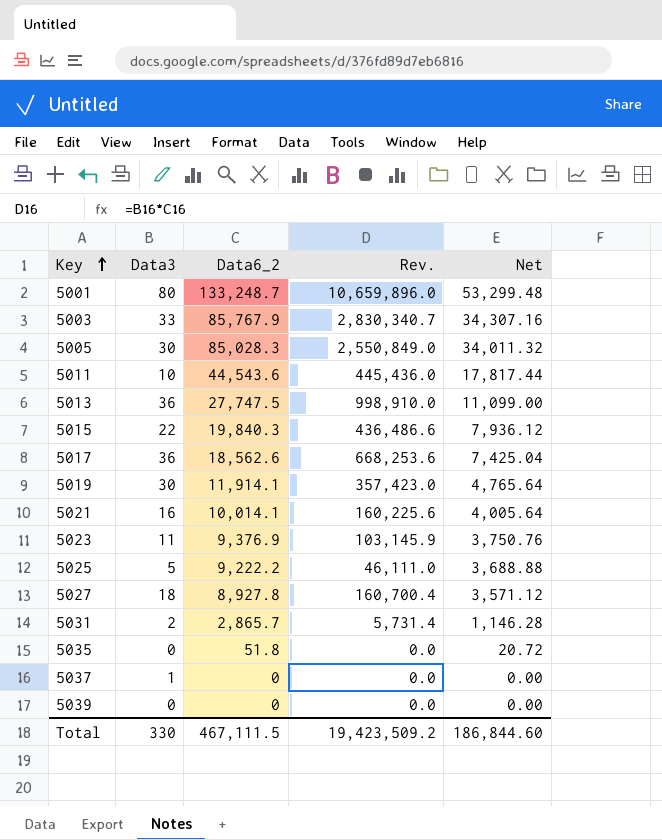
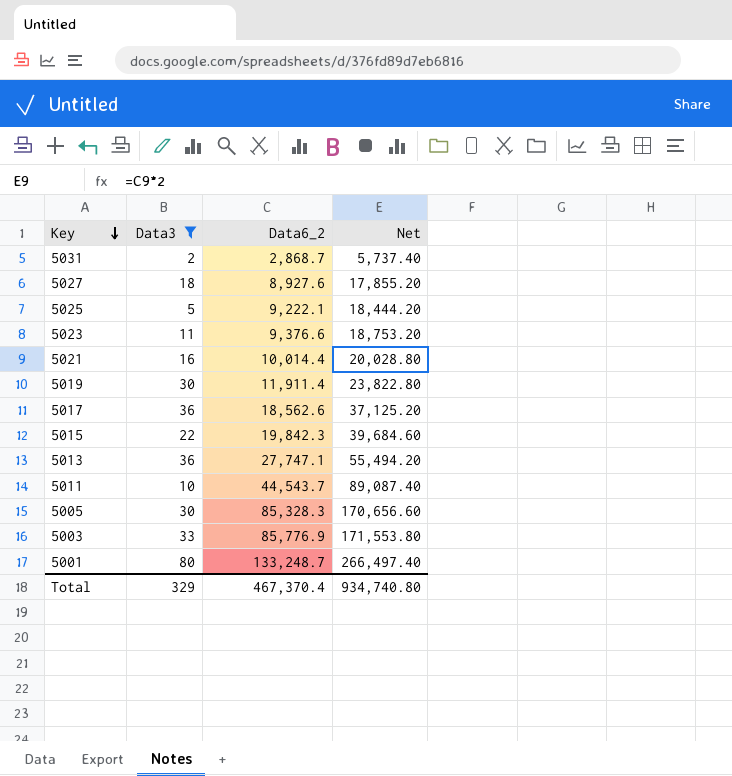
filter: none -> Data3 >= 2
row order: Key ascending -> Key descending
column Rev. | formula: [Data3] * [Data6_2] -> none
column Net | formula: [Data6_2] * 0.4 -> [Data6_2] * 2
5031 | Data6_2: 2,865.7 -> 2,868.7
5027 | Data6_2: 8,927.8 -> 8,927.6
5025 | Data6_2: 9,222.2 -> 9,222.1
5023 | Data6_2: 9,376.9 -> 9,376.6
5021 | Data6_2: 10,014.1 -> 10,014.4
5019 | Data6_2: 11,914.1 -> 11,911.4
5015 | Data6_2: 19,840.3 -> 19,842.3
5013 | Data6_2: 27,747.5 -> 27,747.1
5011 | Data6_2: 44,543.6 -> 44,543.7
5005 | Data6_2: 85,028.3 -> 85,328.3
5003 | Data6_2: 85,767.9 -> 85,776.9
Total | Data3: 330 -> 329
Total | Data6_2: 467,111.5 -> 467,370.4
Total | Net: 186,844.60 -> 934,740.80

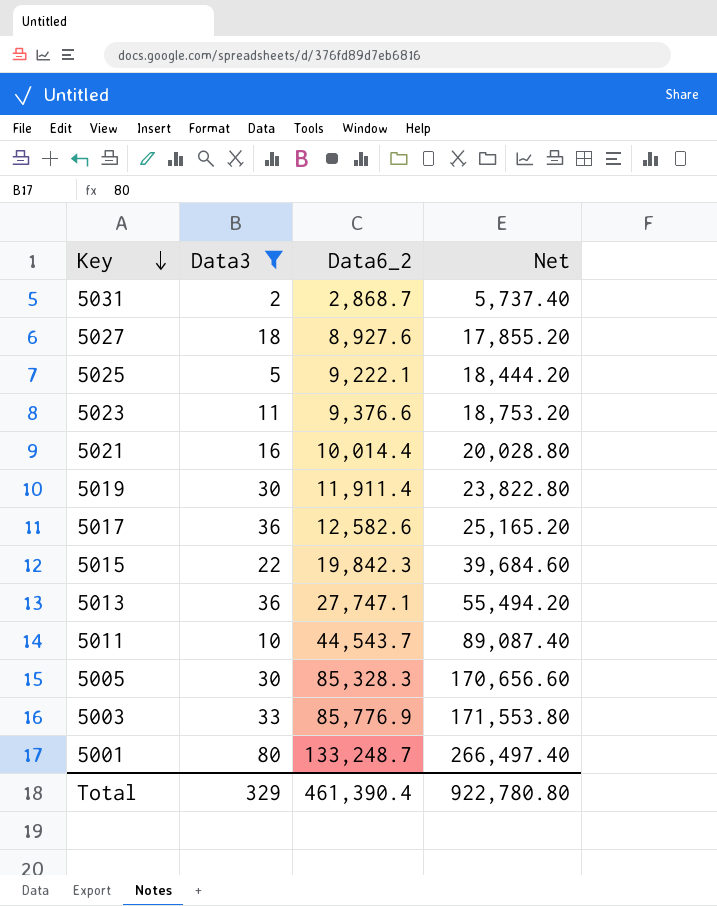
5017 | Data6_2: 18,562.6 -> 12,582.6
5017 | Net: 37,125.20 -> 25,165.20
Total | Data6_2: 467,370.4 -> 461,390.4
Total | Net: 934,740.80 -> 922,780.80

